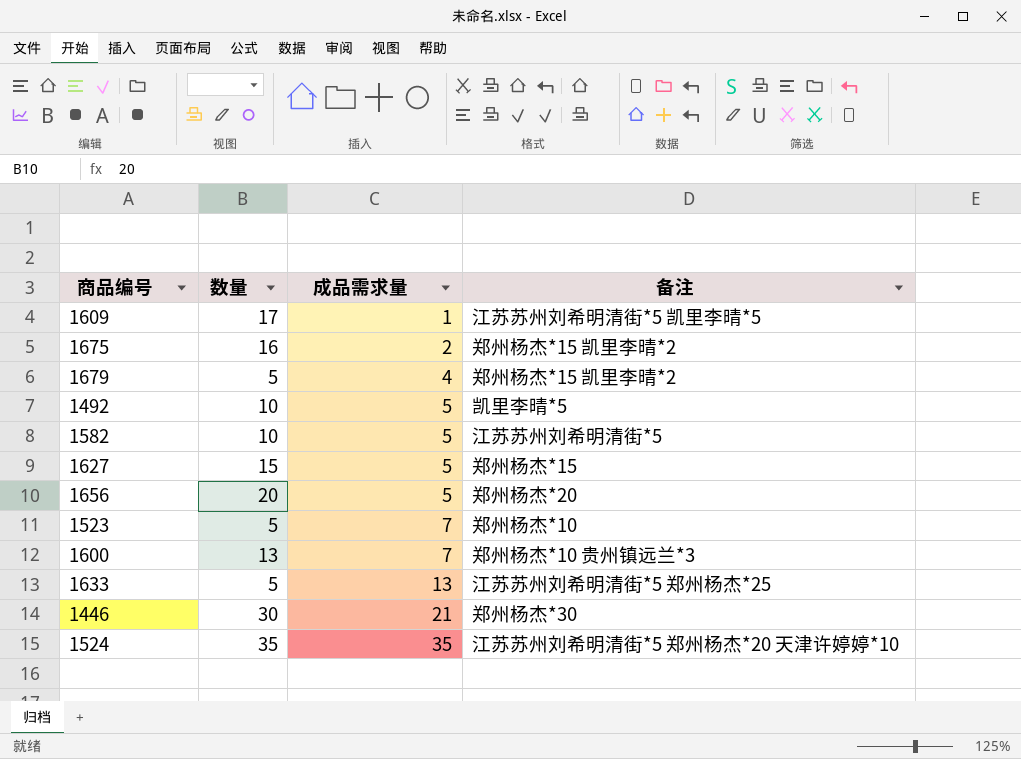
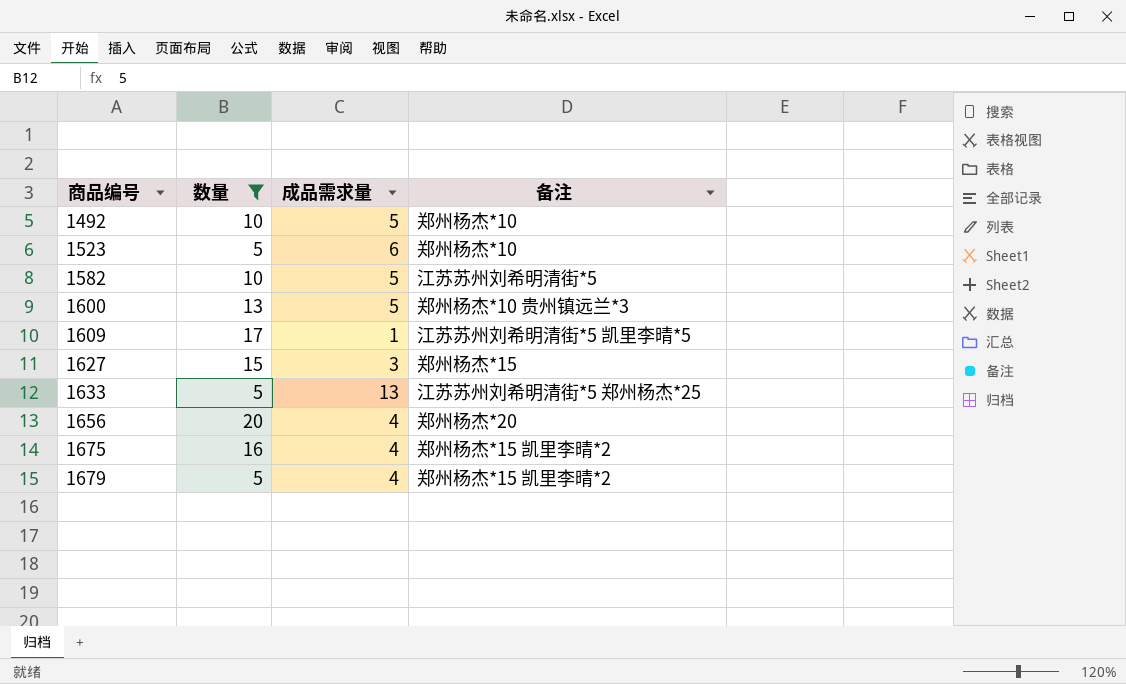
filter: none -> 数量 <= 20
row order: 成品需求量 ascending -> 商品编号 ascending
1492 | 备注: 凯里李晴*5 -> 郑州杨杰*10
1523 | 成品需求量: 7 -> 6
1600 | 成品需求量: 7 -> 5
1627 | 成品需求量: 5 -> 3
1656 | 成品需求量: 5 -> 4
1675 | 成品需求量: 2 -> 4

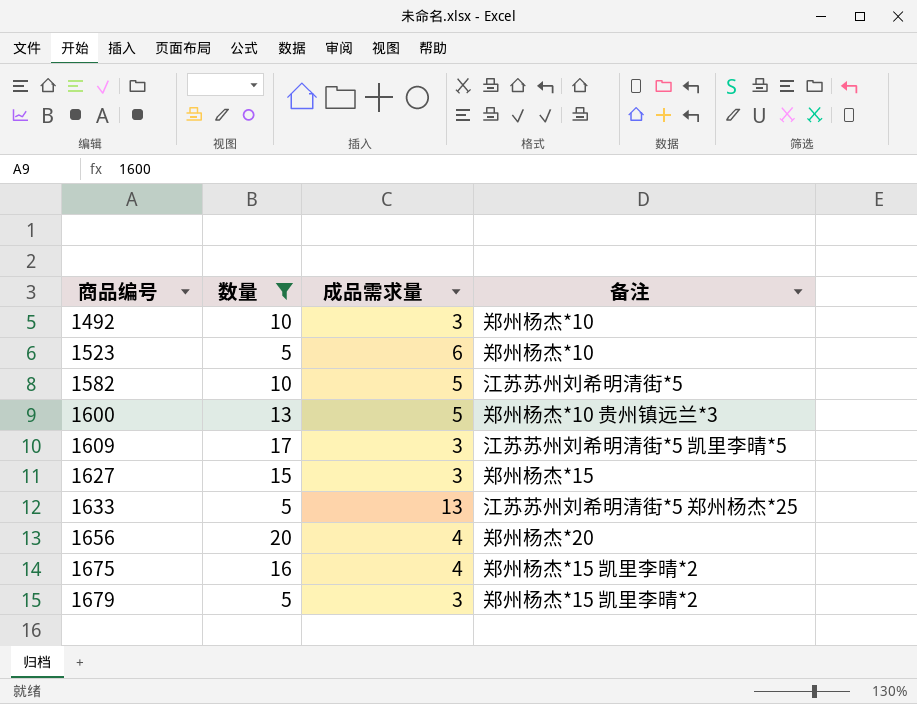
1492 | 成品需求量: 5 -> 3
1609 | 成品需求量: 1 -> 3
1679 | 成品需求量: 4 -> 3

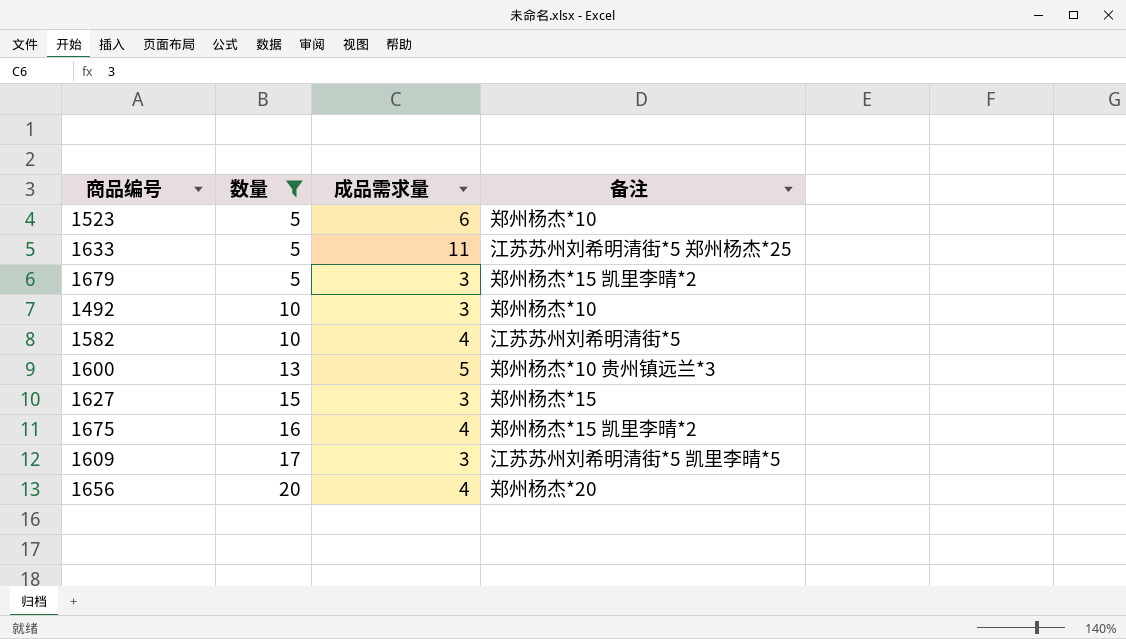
row order: 商品编号 ascending -> 数量 ascending
1633 | 成品需求量: 13 -> 11
1582 | 成品需求量: 5 -> 4

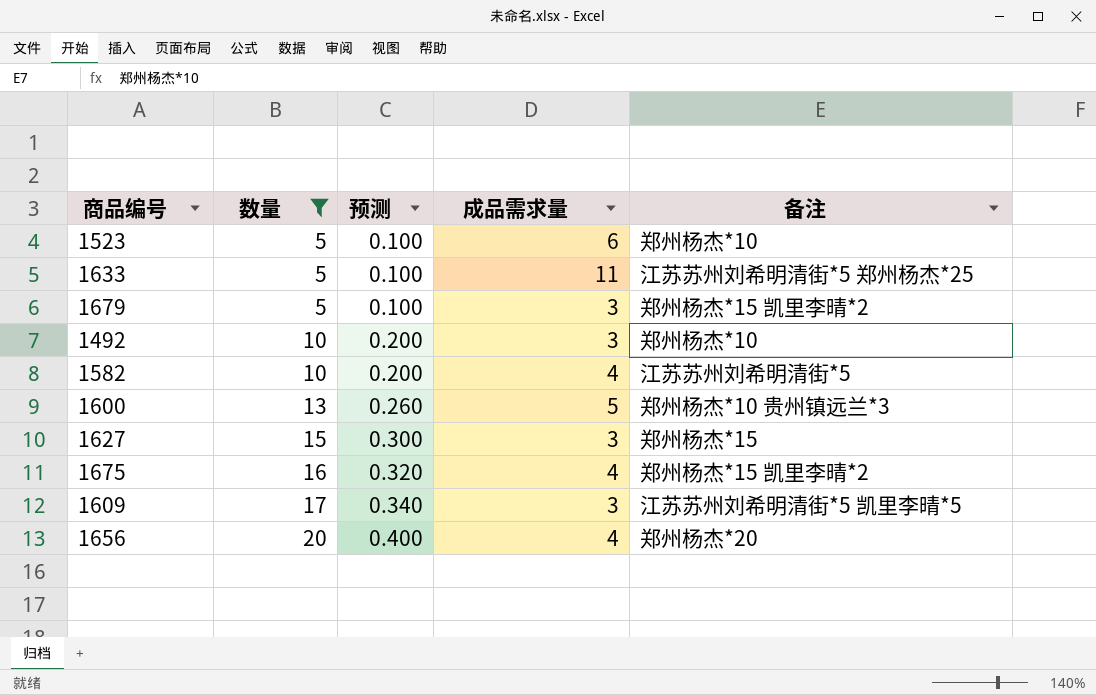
column 预测 | formula: none -> [数量] * 0.02

